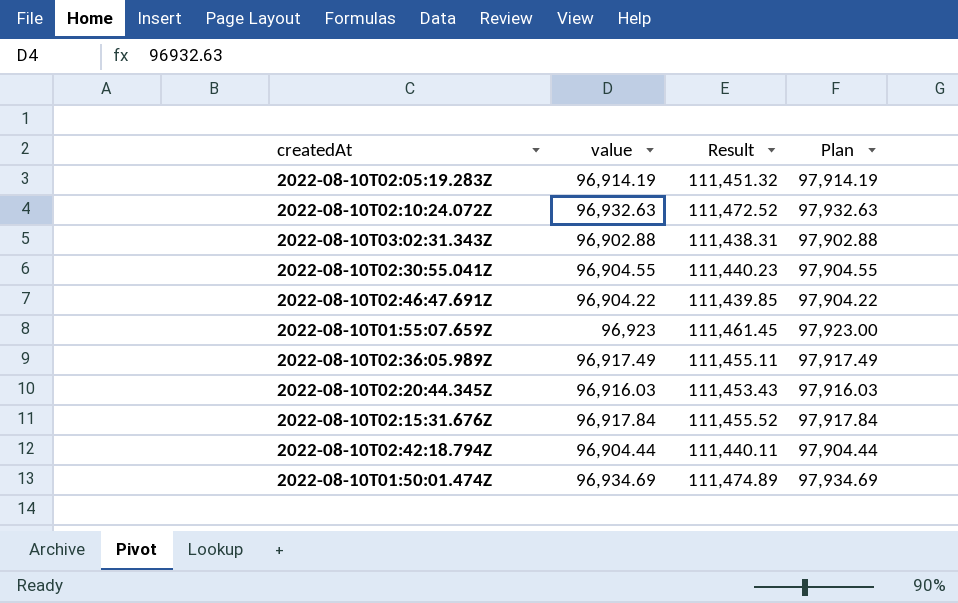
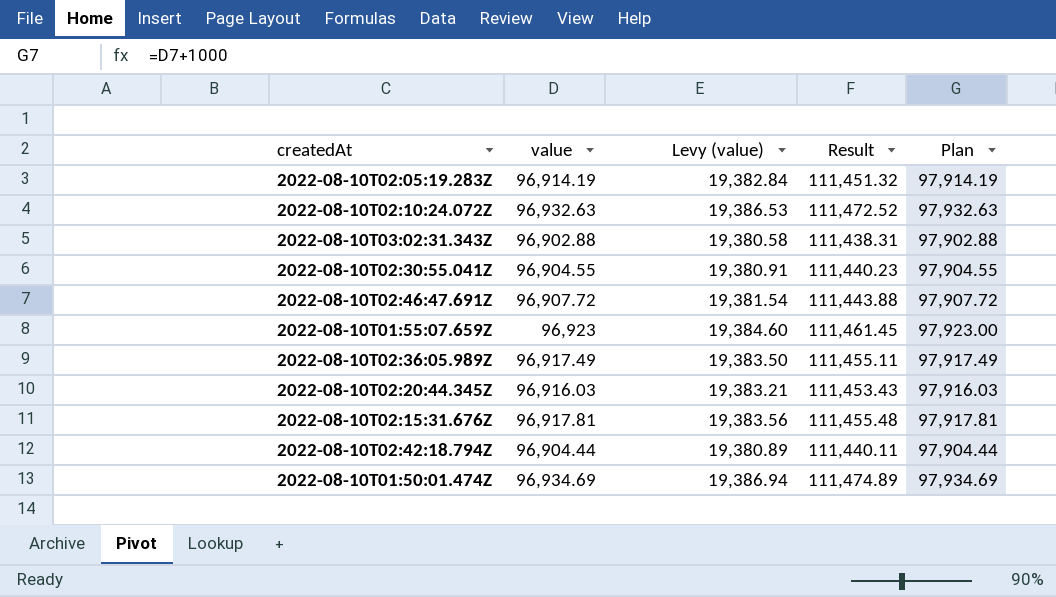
column Levy (value) | formula: none -> [value] * 0.2
2022-08-10T02:46:47.691Z | value: 96,904.22 -> 96,907.72
2022-08-10T02:46:47.691Z | Result: 111,439.85 -> 111,443.88
2022-08-10T02:46:47.691Z | Plan: 97,904.22 -> 97,907.72
2022-08-10T02:15:31.676Z | value: 96,917.84 -> 96,917.81
2022-08-10T02:15:31.676Z | Result: 111,455.52 -> 111,455.48
2022-08-10T02:15:31.676Z | Plan: 97,917.84 -> 97,917.81

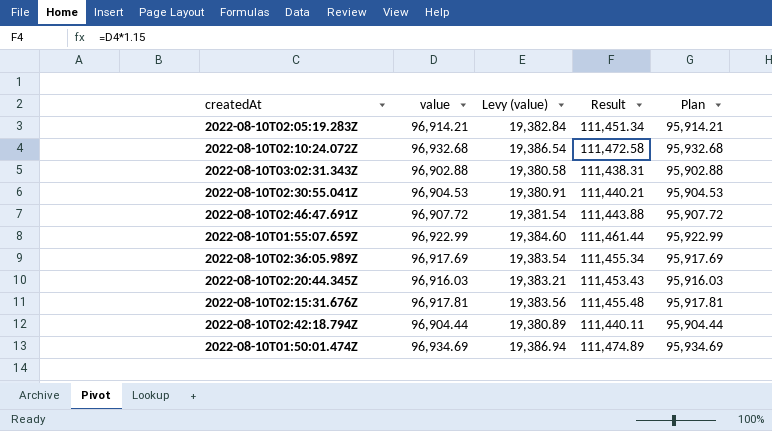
column Plan | formula: [value] + 1000 -> [value] - 1000
2022-08-10T02:05:19.283Z | value: 96,914.19 -> 96,914.21
2022-08-10T02:05:19.283Z | Result: 111,451.32 -> 111,451.34
2022-08-10T02:10:24.072Z | value: 96,932.63 -> 96,932.68
2022-08-10T02:10:24.072Z | Levy (value): 19,386.53 -> 19,386.54
2022-08-10T02:10:24.072Z | Result: 111,472.52 -> 111,472.58
2022-08-10T02:30:55.041Z | value: 96,904.55 -> 96,904.53
2022-08-10T02:30:55.041Z | Result: 111,440.23 -> 111,440.21
2022-08-10T01:55:07.659Z | value: 96,923 -> 96,922.99
2022-08-10T01:55:07.659Z | Result: 111,461.45 -> 111,461.44
2022-08-10T02:36:05.989Z | value: 96,917.49 -> 96,917.69
2022-08-10T02:36:05.989Z | Levy (value): 19,383.50 -> 19,383.54
2022-08-10T02:36:05.989Z | Result: 111,455.11 -> 111,455.34

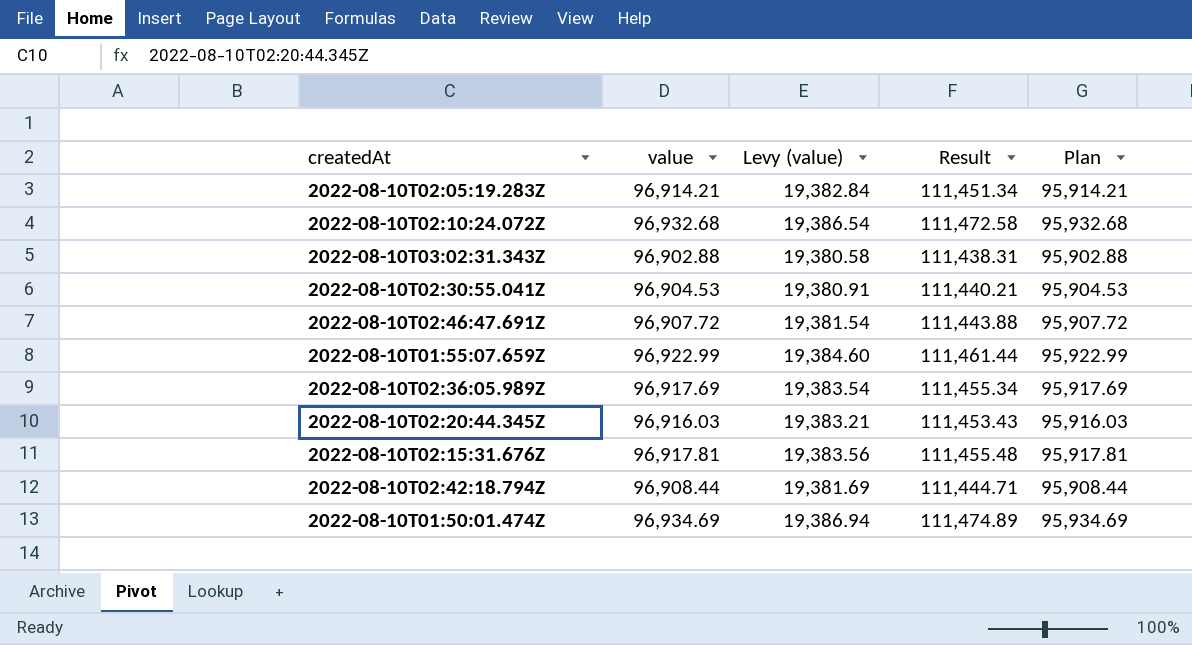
2022-08-10T02:42:18.794Z | value: 96,904.44 -> 96,908.44
2022-08-10T02:42:18.794Z | Levy (value): 19,380.89 -> 19,381.69
2022-08-10T02:42:18.794Z | Result: 111,440.11 -> 111,444.71
2022-08-10T02:42:18.794Z | Plan: 95,904.44 -> 95,908.44

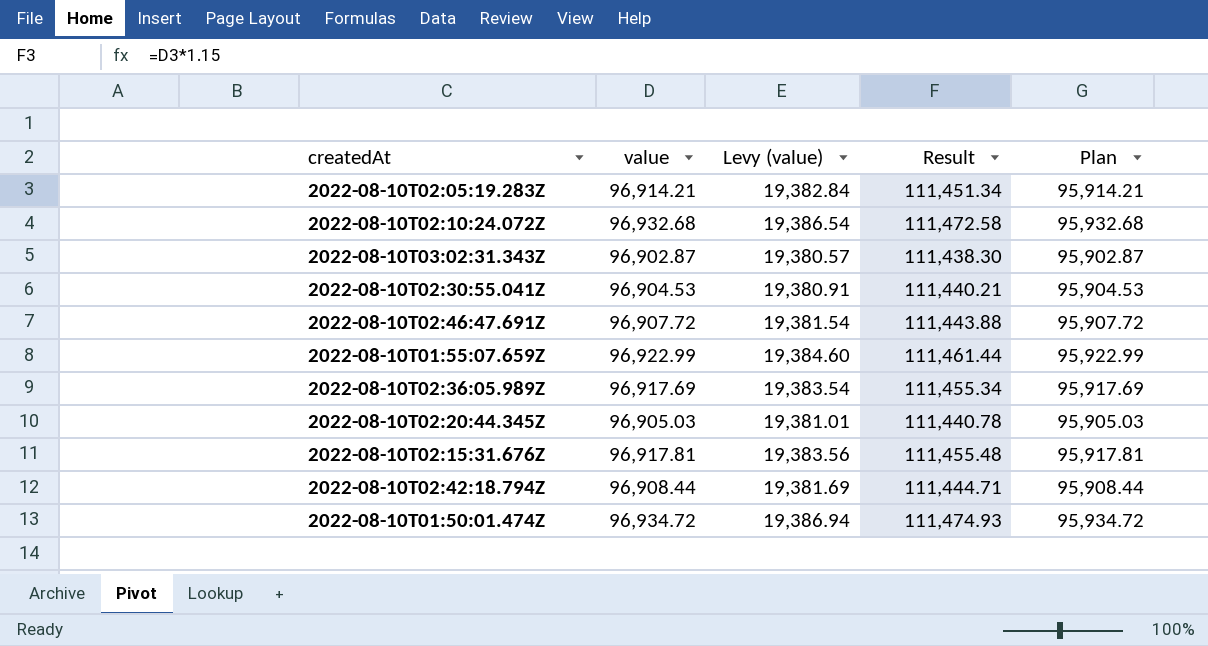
2022-08-10T03:02:31.343Z | value: 96,902.88 -> 96,902.87
2022-08-10T03:02:31.343Z | Levy (value): 19,380.58 -> 19,380.57
2022-08-10T03:02:31.343Z | Result: 111,438.31 -> 111,438.30
2022-08-10T03:02:31.343Z | Plan: 95,902.88 -> 95,902.87
2022-08-10T02:20:44.345Z | value: 96,916.03 -> 96,905.03
2022-08-10T02:20:44.345Z | Levy (value): 19,383.21 -> 19,381.01
2022-08-10T02:20:44.345Z | Result: 111,453.43 -> 111,440.78
2022-08-10T02:20:44.345Z | Plan: 95,916.03 -> 95,905.03
2022-08-10T01:50:01.474Z | value: 96,934.69 -> 96,934.72
2022-08-10T01:50:01.474Z | Result: 111,474.89 -> 111,474.93
2022-08-10T01:50:01.474Z | Plan: 95,934.69 -> 95,934.72

